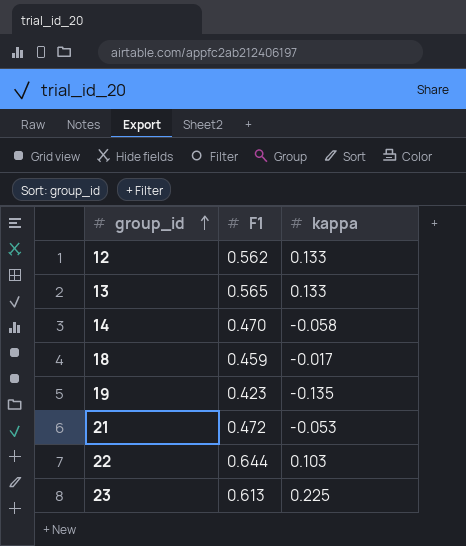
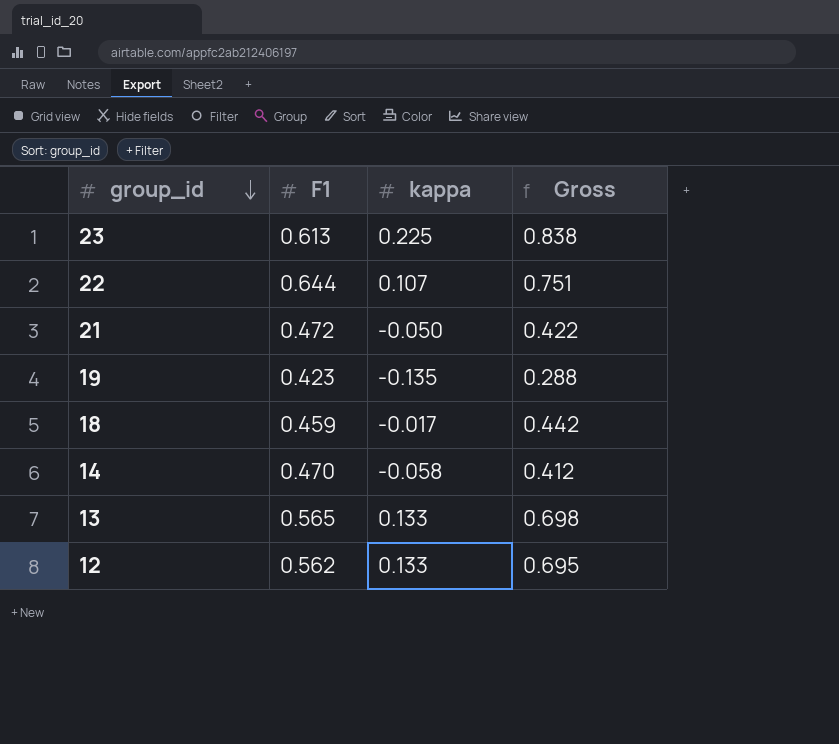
row order: group_id ascending -> group_id descending
column Gross | formula: none -> [F1] + [kappa]
22 | kappa: 0.103 -> 0.107
21 | kappa: -0.053 -> -0.050

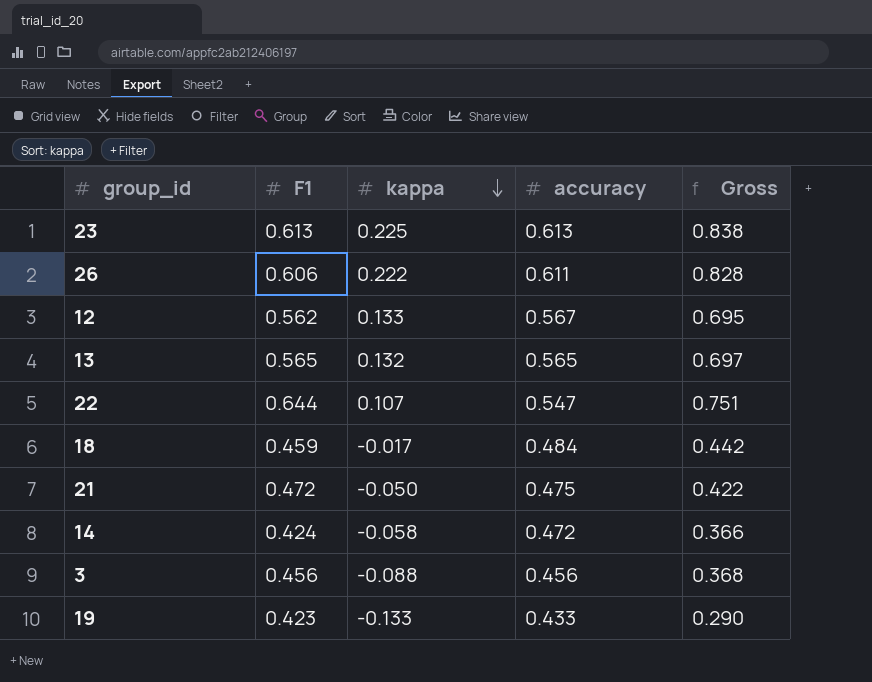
row order: group_id descending -> kappa descending
column accuracy | position: none -> 4
row 26: none -> 0.606 | 0.222 | 0.611 | 0.828
13 | kappa: 0.133 -> 0.132
13 | Gross: 0.698 -> 0.697
14 | F1: 0.470 -> 0.424
14 | Gross: 0.412 -> 0.366
row 3: none -> 0.456 | -0.088 | 0.456 | 0.368
19 | kappa: -0.135 -> -0.133
19 | Gross: 0.288 -> 0.290

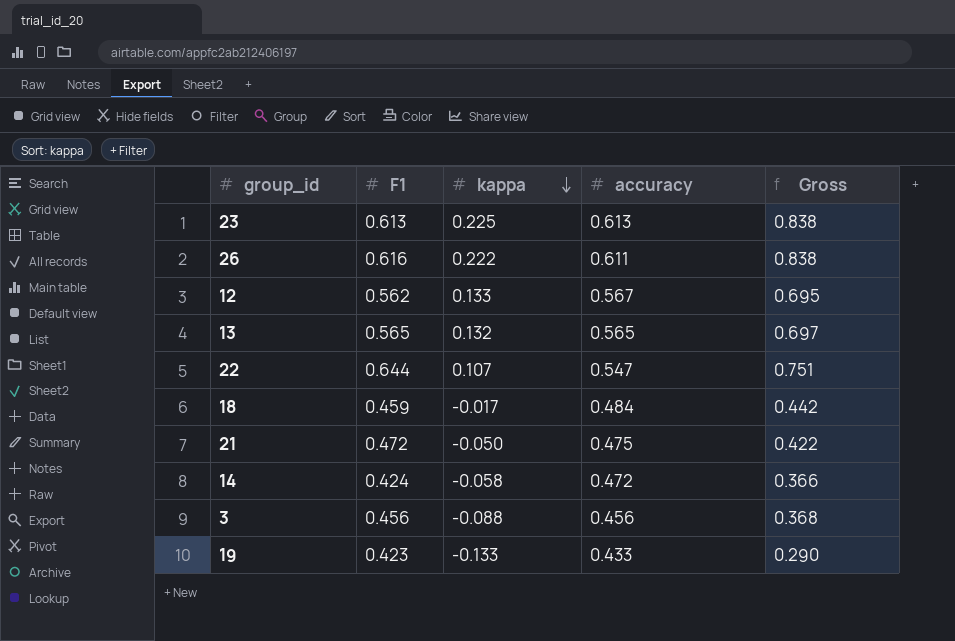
26 | F1: 0.606 -> 0.616
26 | Gross: 0.828 -> 0.838

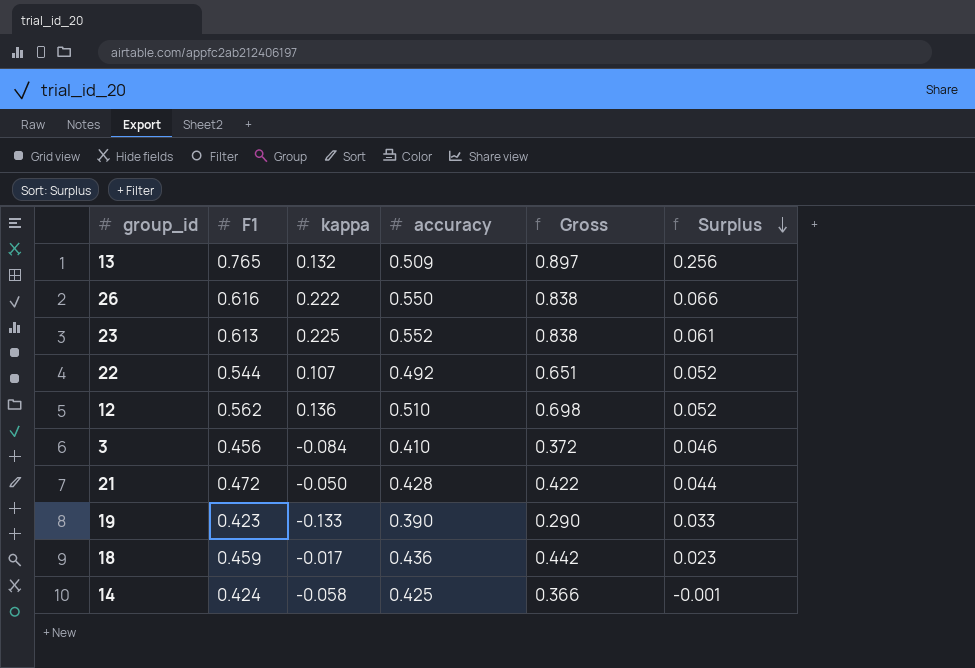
row order: kappa descending -> Surplus descending
column Surplus | formula: none -> [F1] - [accuracy]
13 | F1: 0.565 -> 0.765
13 | accuracy: 0.565 -> 0.509
13 | Gross: 0.697 -> 0.897
26 | accuracy: 0.611 -> 0.550
23 | accuracy: 0.613 -> 0.552
22 | F1: 0.644 -> 0.544
22 | accuracy: 0.547 -> 0.492
22 | Gross: 0.751 -> 0.651
12 | kappa: 0.133 -> 0.136
12 | accuracy: 0.567 -> 0.510
12 | Gross: 0.695 -> 0.698
3 | kappa: -0.088 -> -0.084
3 | accuracy: 0.456 -> 0.410
3 | Gross: 0.368 -> 0.372
21 | accuracy: 0.475 -> 0.428
19 | accuracy: 0.433 -> 0.390
18 | accuracy: 0.484 -> 0.436
14 | accuracy: 0.472 -> 0.425

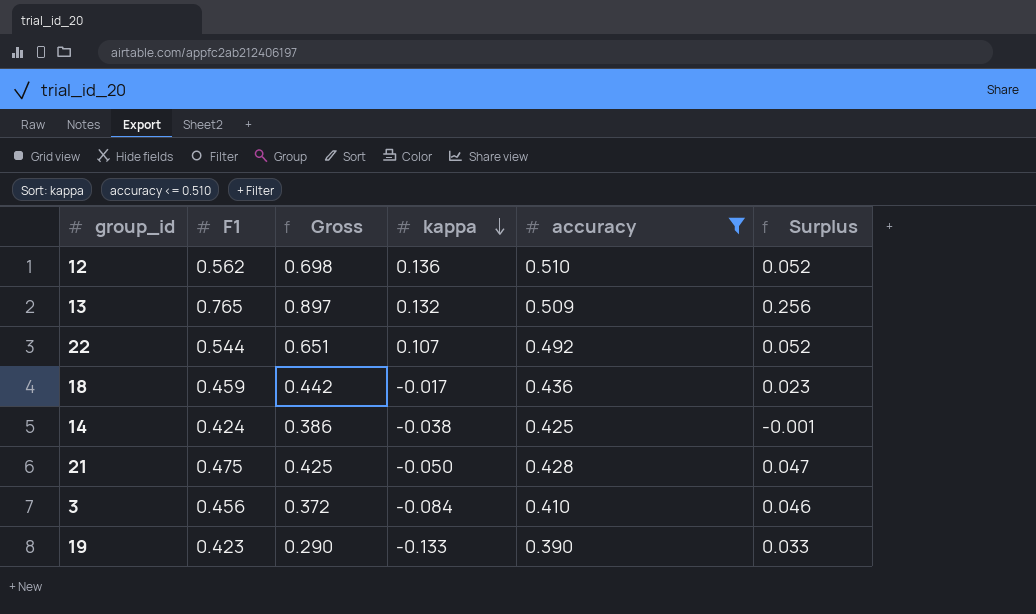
filter: none -> accuracy <= 0.510
row order: Surplus descending -> kappa descending
column Gross | position: 5 -> 3
14 | Gross: 0.366 -> 0.386
14 | kappa: -0.058 -> -0.038
21 | F1: 0.472 -> 0.475
21 | Gross: 0.422 -> 0.425
21 | Surplus: 0.044 -> 0.047

